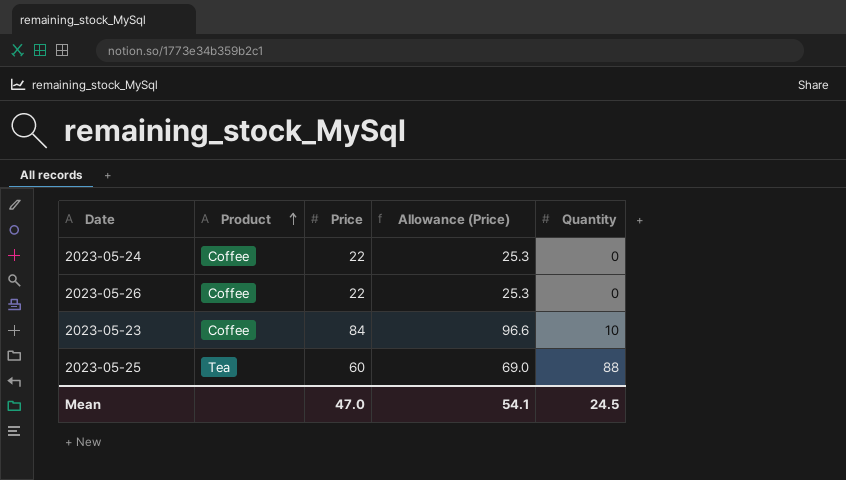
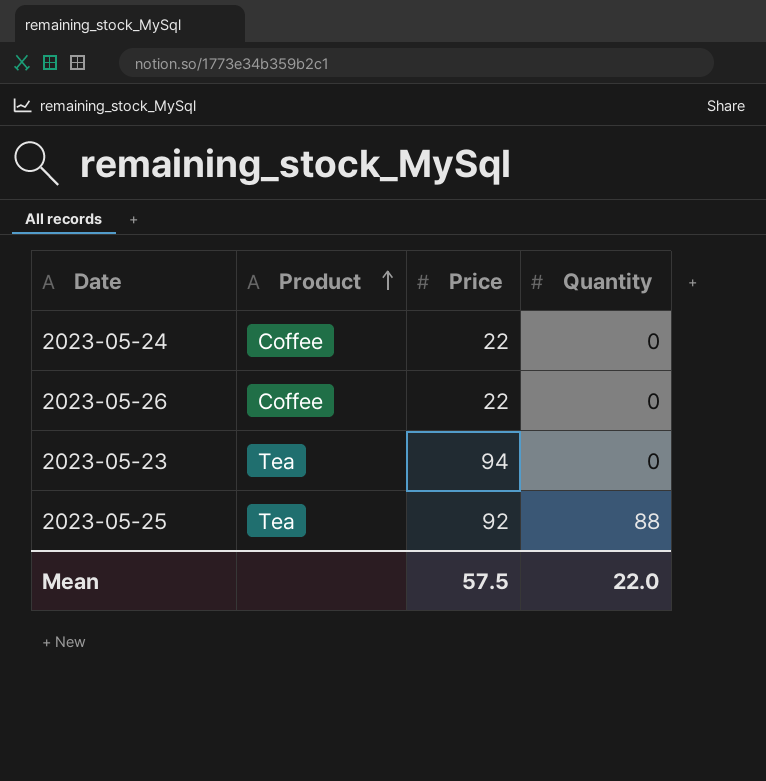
column Allowance (Price) | formula: [Price] * 1.15 -> none
2023-05-23 | Product: Coffee -> Tea
2023-05-23 | Price: 84 -> 94
2023-05-23 | Quantity: 10 -> 0
2023-05-25 | Price: 60 -> 92
Mean | Price: 47.0 -> 57.5
Mean | Quantity: 24.5 -> 22.0

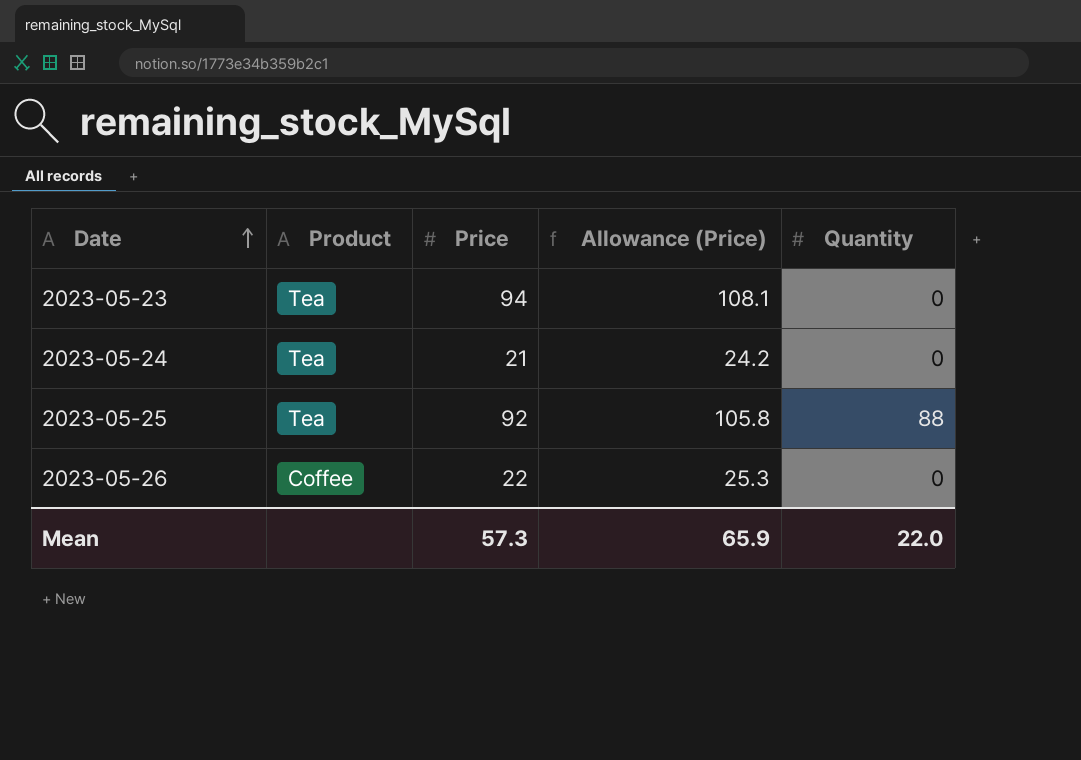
row order: Product ascending -> Date ascending
column Allowance (Price) | formula: none -> [Price] * 1.15
2023-05-24 | Product: Coffee -> Tea
2023-05-24 | Price: 22 -> 21
Mean | Price: 57.5 -> 57.3

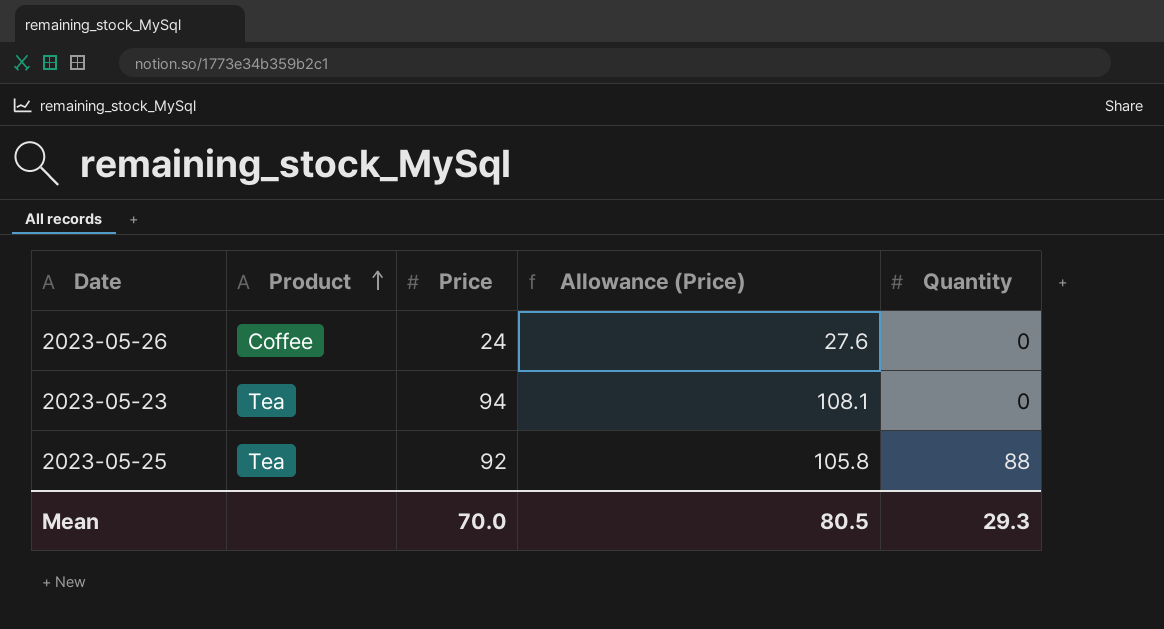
row order: Date ascending -> Product ascending
row 2023-05-24: Tea | 21 | 24.2 | 0 -> none
2023-05-26 | Price: 22 -> 24
2023-05-26 | Allowance (Price): 25.3 -> 27.6
Mean | Price: 57.3 -> 70.0
Mean | Allowance (Price): 65.9 -> 80.5
Mean | Quantity: 22.0 -> 29.3

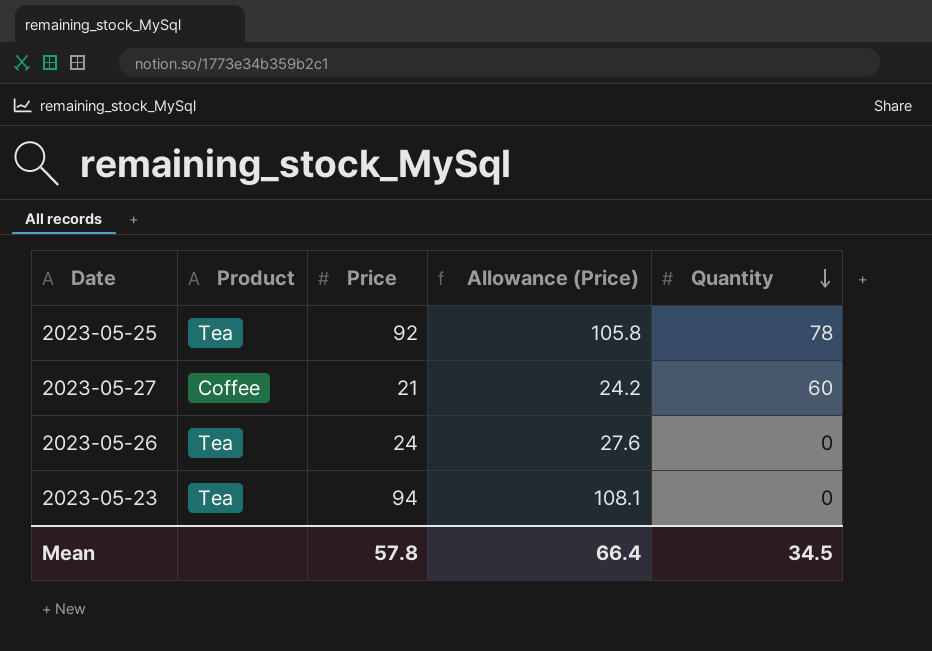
row order: Product ascending -> Quantity descending
2023-05-25 | Quantity: 88 -> 78
row 2023-05-27: none -> Coffee | 21 | 24.2 | 60
2023-05-26 | Product: Coffee -> Tea
Mean | Price: 70.0 -> 57.8
Mean | Allowance (Price): 80.5 -> 66.4
Mean | Quantity: 29.3 -> 34.5

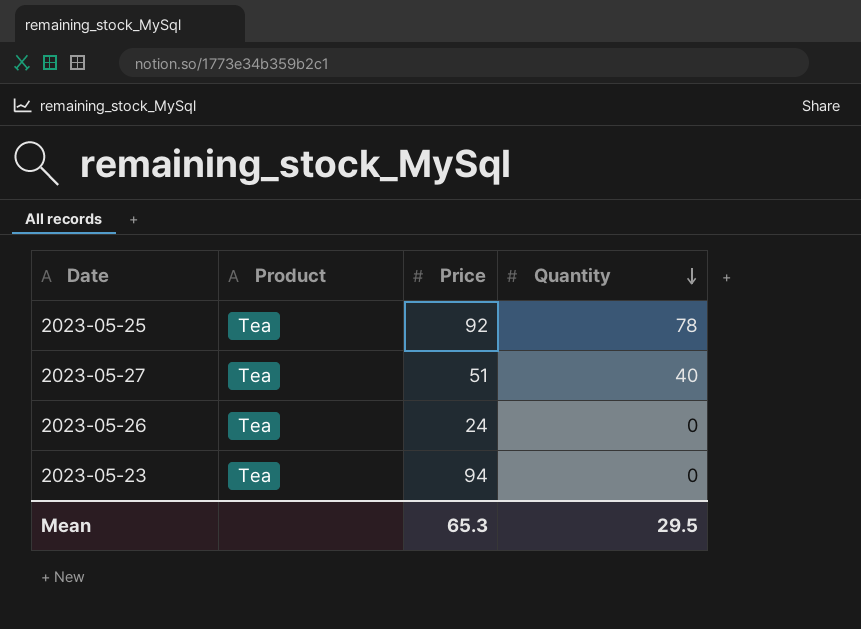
column Allowance (Price) | formula: [Price] * 1.15 -> none
2023-05-27 | Product: Coffee -> Tea
2023-05-27 | Price: 21 -> 51
2023-05-27 | Quantity: 60 -> 40
Mean | Price: 57.8 -> 65.3
Mean | Quantity: 34.5 -> 29.5

